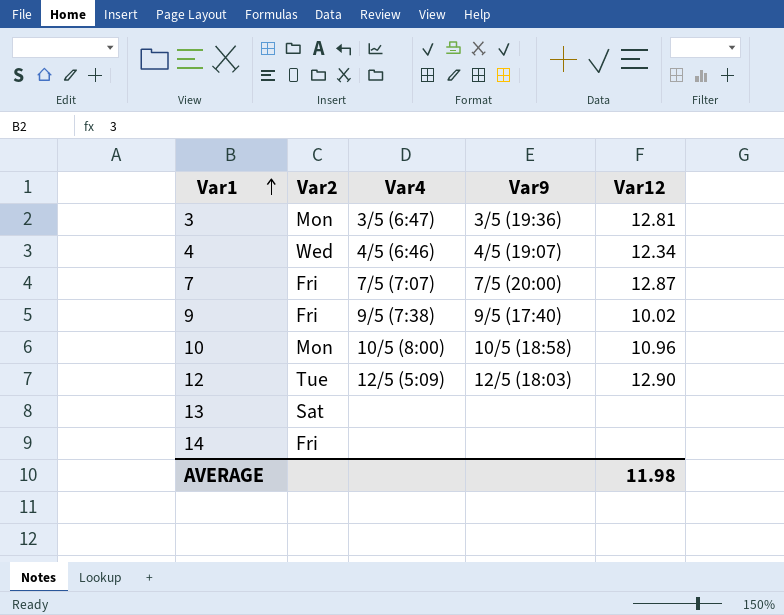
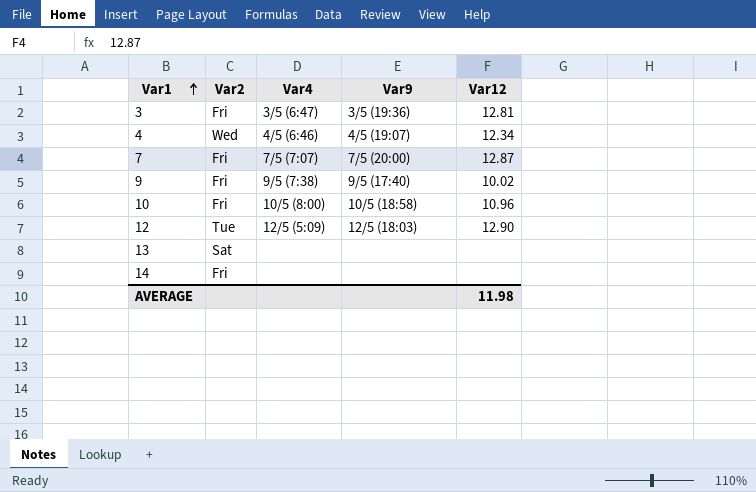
3 | Var2: Mon -> Fri
10 | Var2: Mon -> Fri

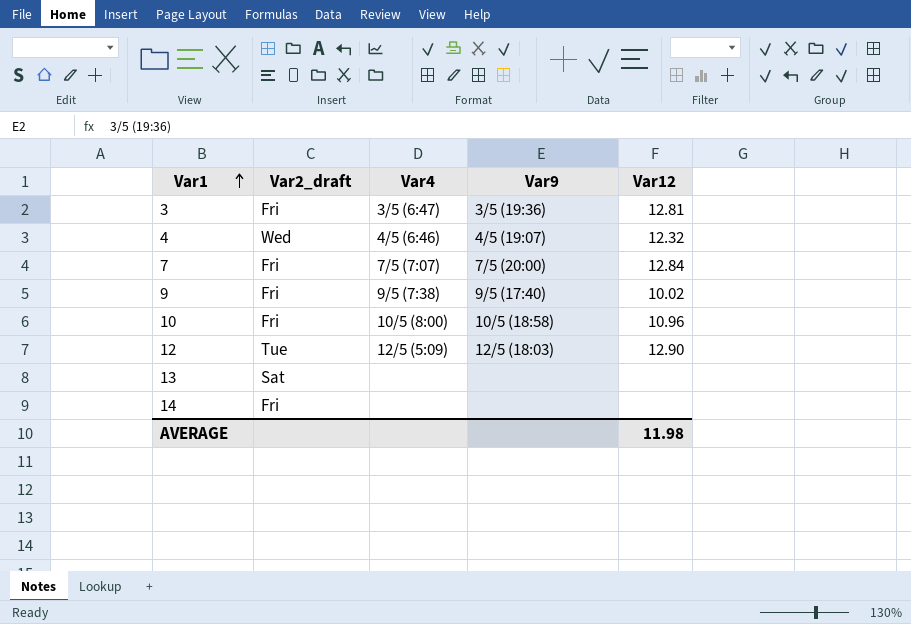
column name: Var2 -> Var2_draft
4 | Var12: 12.34 -> 12.32
7 | Var12: 12.87 -> 12.84

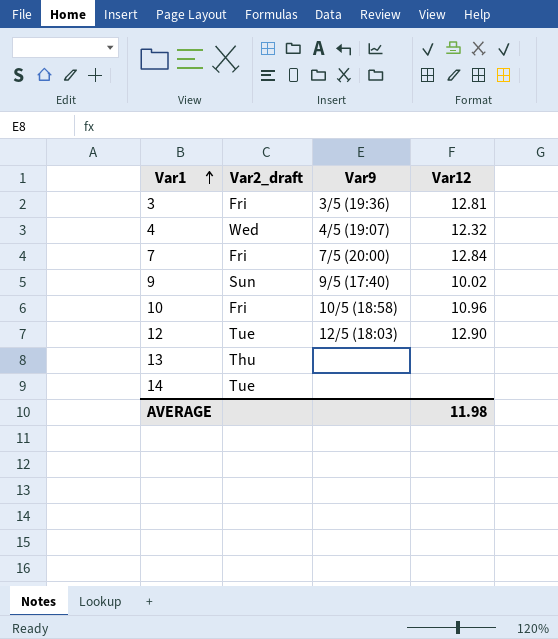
column Var4 | position: 3 -> none
9 | Var2_draft: Fri -> Sun
13 | Var2_draft: Sat -> Thu
14 | Var2_draft: Fri -> Tue

